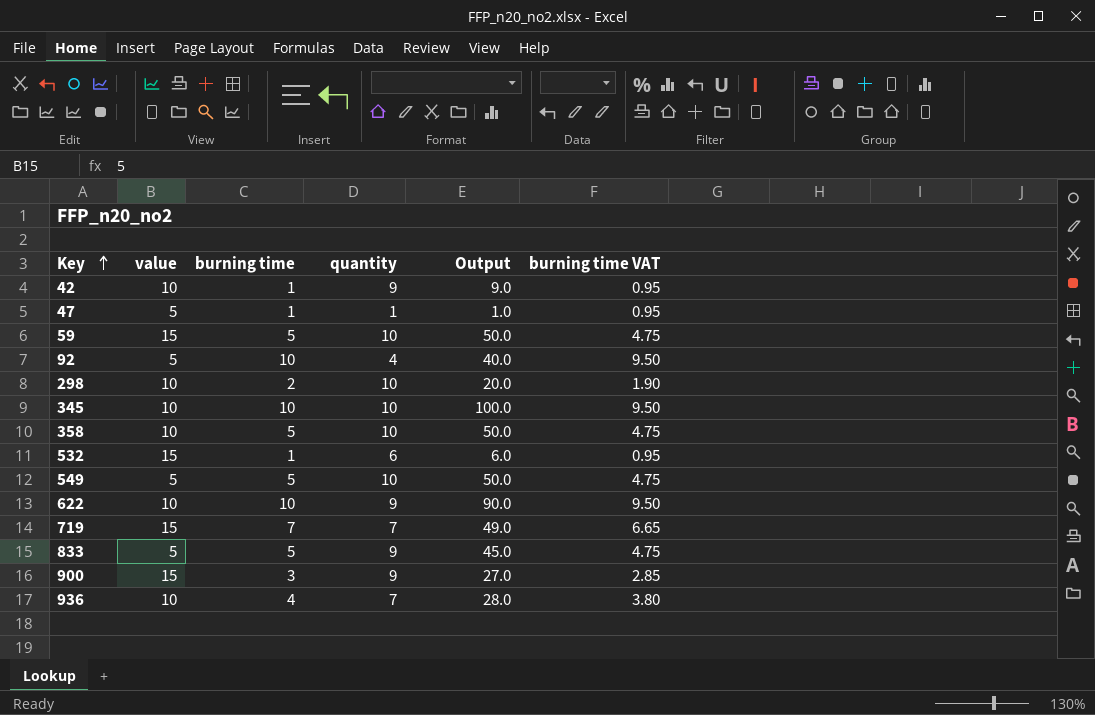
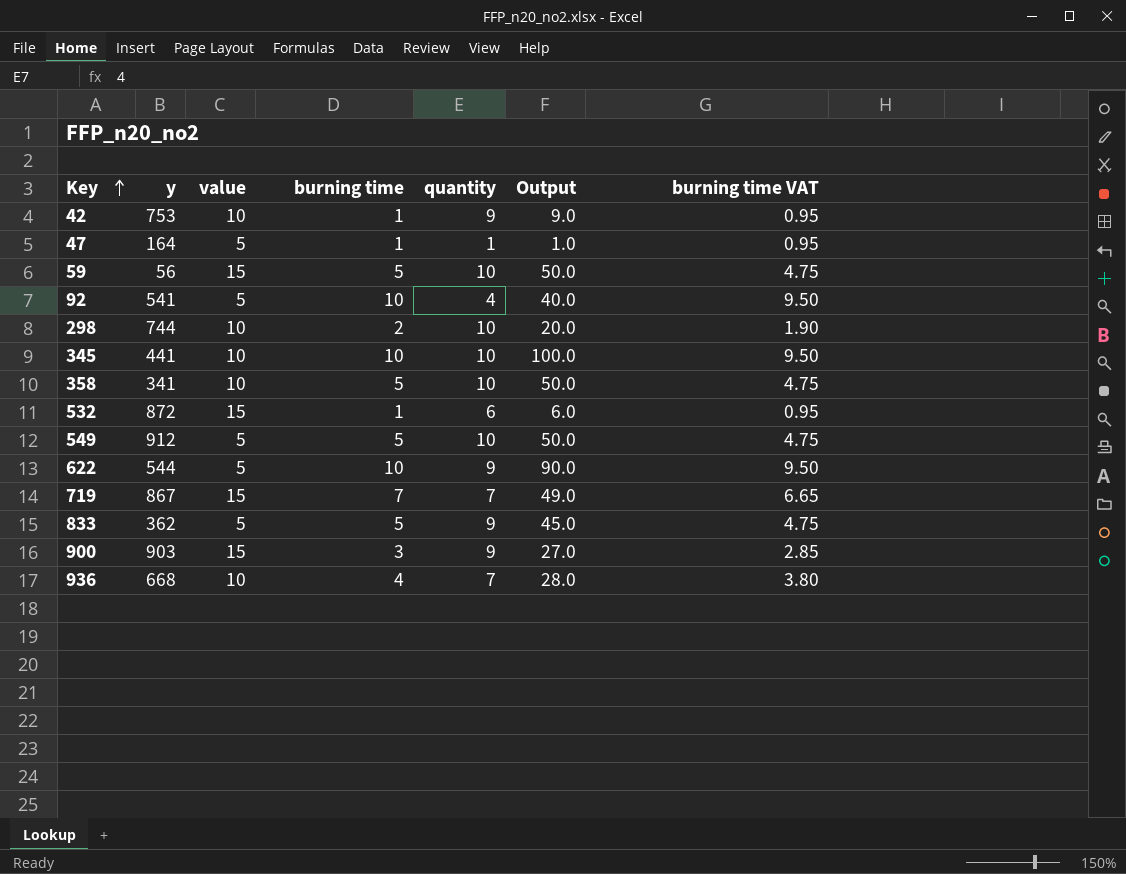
column y | position: none -> 2
622 | value: 10 -> 5

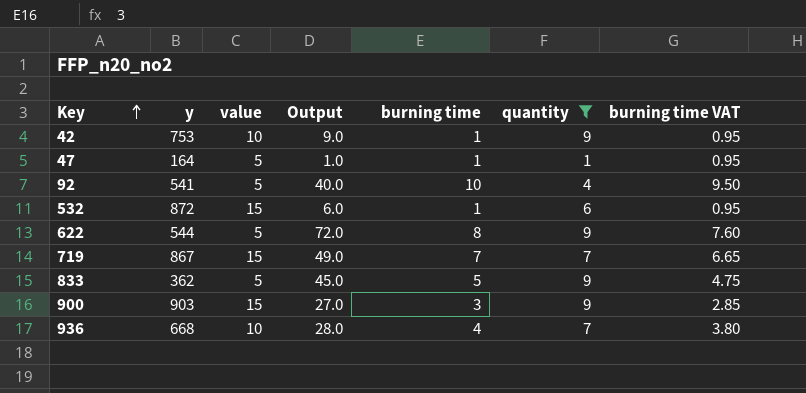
filter: none -> quantity != 10
column Output | position: 6 -> 4
622 | Output: 90.0 -> 72.0
622 | burning time: 10 -> 8
622 | burning time VAT: 9.50 -> 7.60

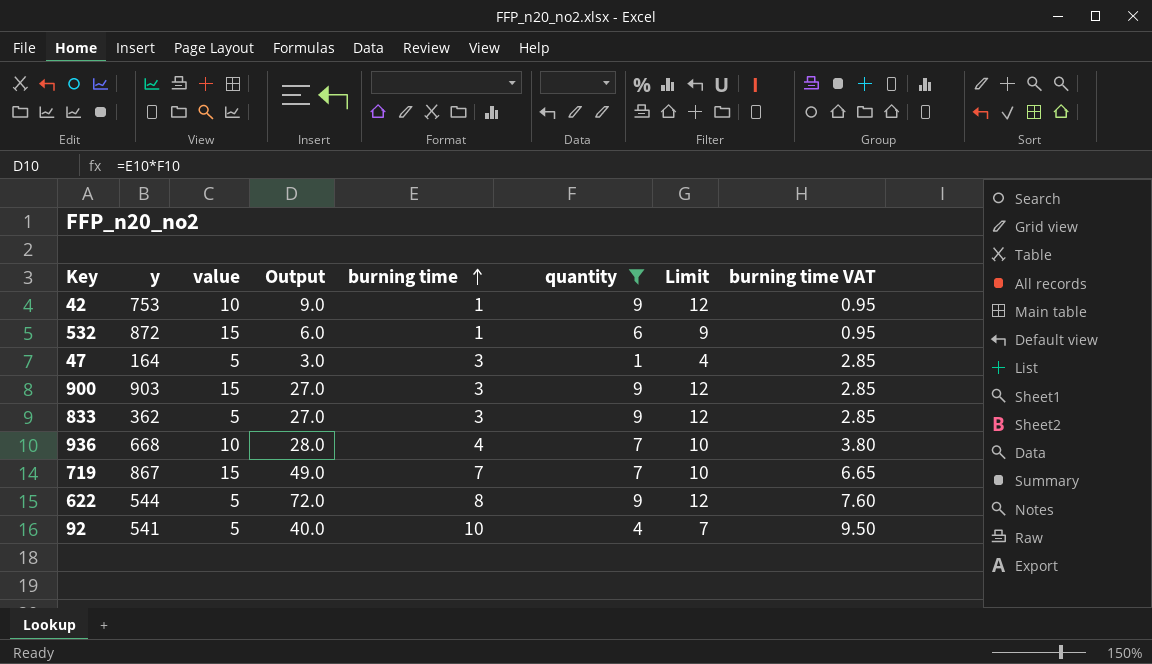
row order: Key ascending -> burning time ascending
column Limit | formula: none -> [quantity] + 3
47 | Output: 1.0 -> 3.0
47 | burning time: 1 -> 3
47 | burning time VAT: 0.95 -> 2.85
833 | Output: 45.0 -> 27.0
833 | burning time: 5 -> 3
833 | burning time VAT: 4.75 -> 2.85

